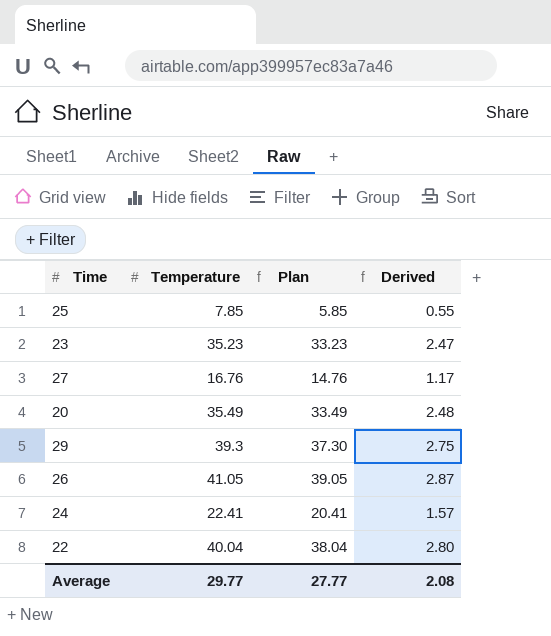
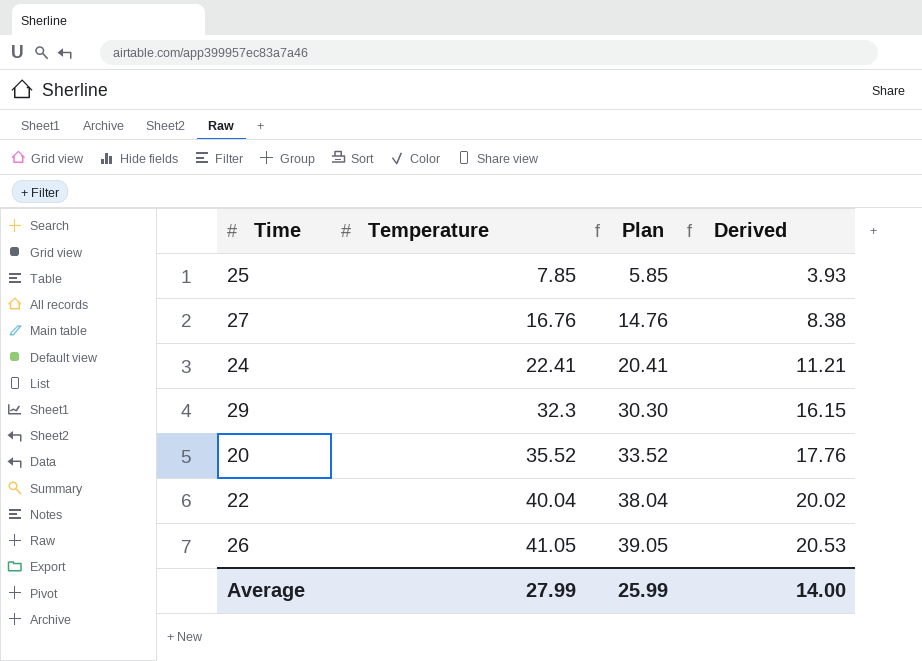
row order: none -> Temperature ascending
column Derived | formula: [Temperature] * 0.07 -> [Temperature] * 0.5
row 23: 35.23 | 33.23 | 2.47 -> none
29 | Temperature: 39.3 -> 32.3
29 | Plan: 37.30 -> 30.30
20 | Temperature: 35.49 -> 35.52
20 | Plan: 33.49 -> 33.52
Average | Temperature: 29.77 -> 27.99
Average | Plan: 27.77 -> 25.99
Average | Derived: 2.08 -> 14.00

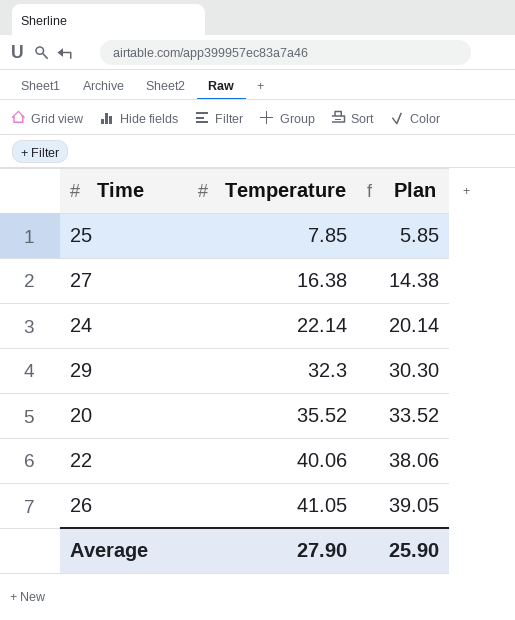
column Derived | formula: [Temperature] * 0.5 -> none
27 | Temperature: 16.76 -> 16.38
27 | Plan: 14.76 -> 14.38
24 | Temperature: 22.41 -> 22.14
24 | Plan: 20.41 -> 20.14
22 | Temperature: 40.04 -> 40.06
22 | Plan: 38.04 -> 38.06
Average | Temperature: 27.99 -> 27.90
Average | Plan: 25.99 -> 25.90

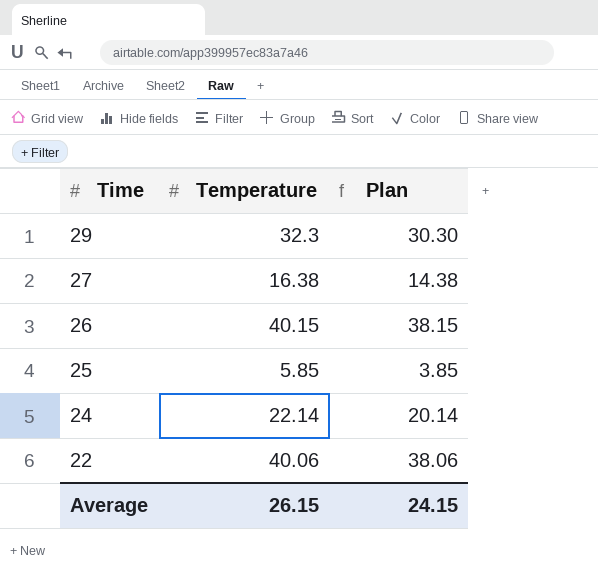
row order: Temperature ascending -> Time descending
row 20: 35.52 | 33.52 -> none
26 | Temperature: 41.05 -> 40.15
26 | Plan: 39.05 -> 38.15
25 | Temperature: 7.85 -> 5.85
25 | Plan: 5.85 -> 3.85
Average | Temperature: 27.90 -> 26.15
Average | Plan: 25.90 -> 24.15

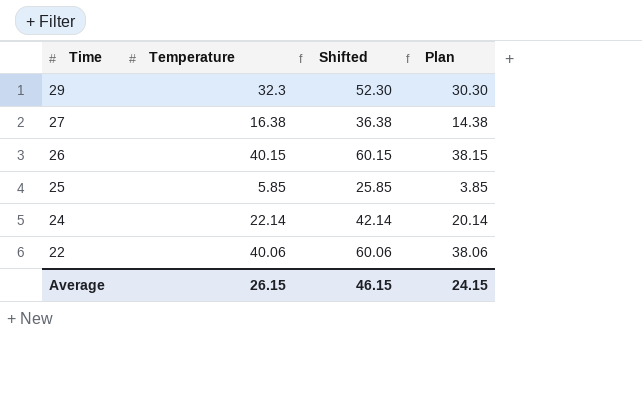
column Shifted | formula: none -> [Temperature] + 20

